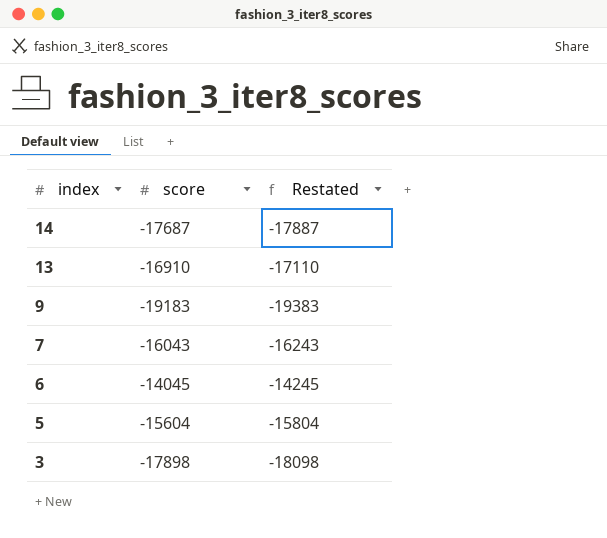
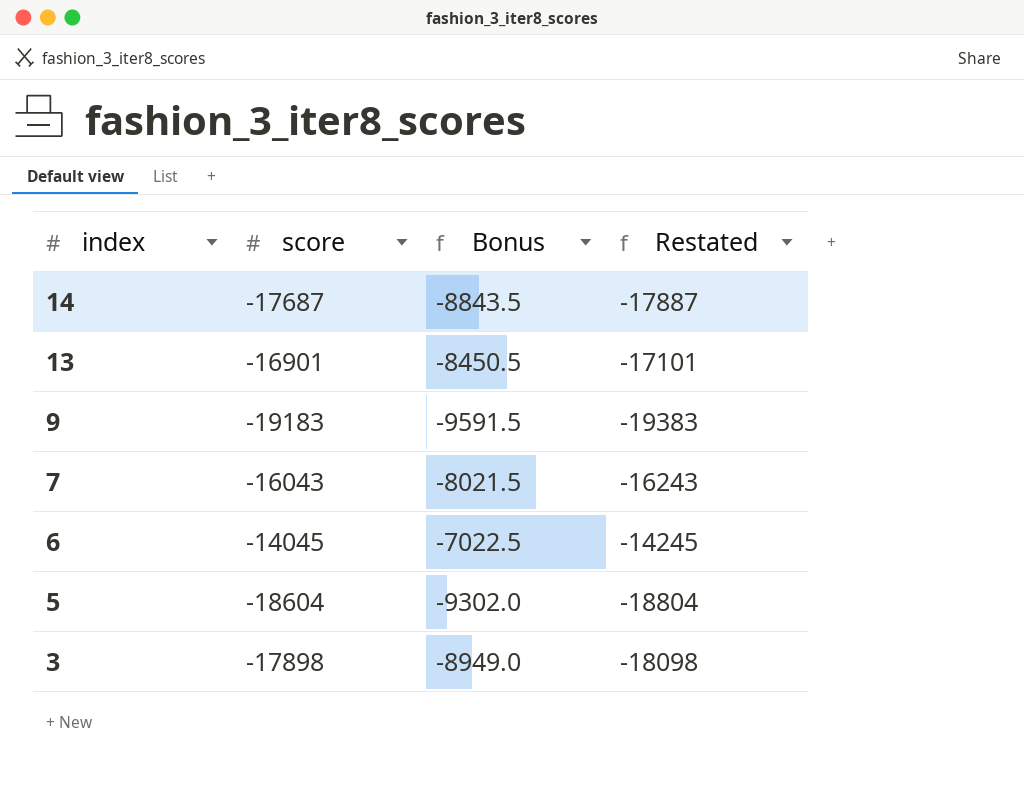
column Bonus | formula: none -> [score] * 0.5
13 | score: -16910 -> -16901
13 | Restated: -17110 -> -17101
5 | score: -15604 -> -18604
5 | Restated: -15804 -> -18804

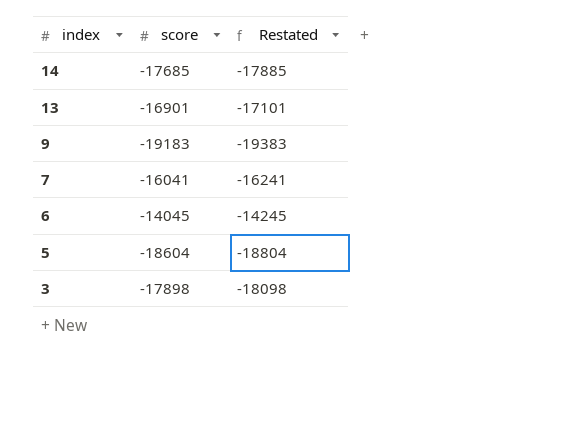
column Bonus | formula: [score] * 0.5 -> none
14 | score: -17687 -> -17685
14 | Restated: -17887 -> -17885
7 | score: -16043 -> -16041
7 | Restated: -16243 -> -16241

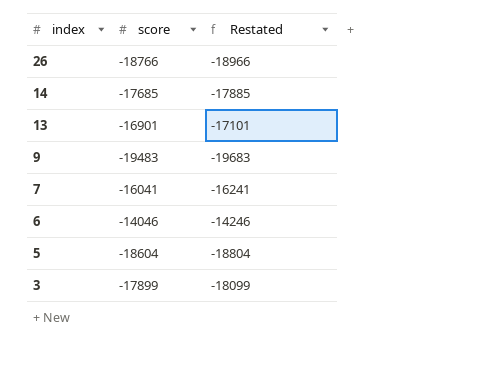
row 26: none -> -18766 | -18966
9 | score: -19183 -> -19483
9 | Restated: -19383 -> -19683
6 | score: -14045 -> -14046
6 | Restated: -14245 -> -14246
3 | score: -17898 -> -17899
3 | Restated: -18098 -> -18099

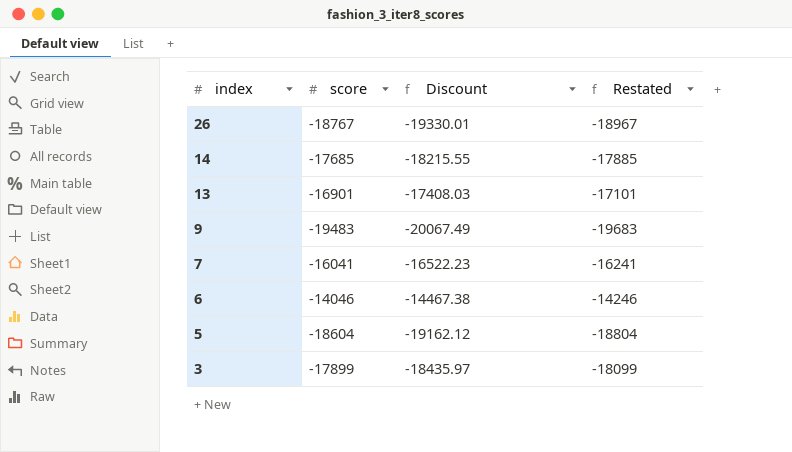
column Discount | formula: none -> [score] * 1.03
26 | score: -18766 -> -18767
26 | Restated: -18966 -> -18967

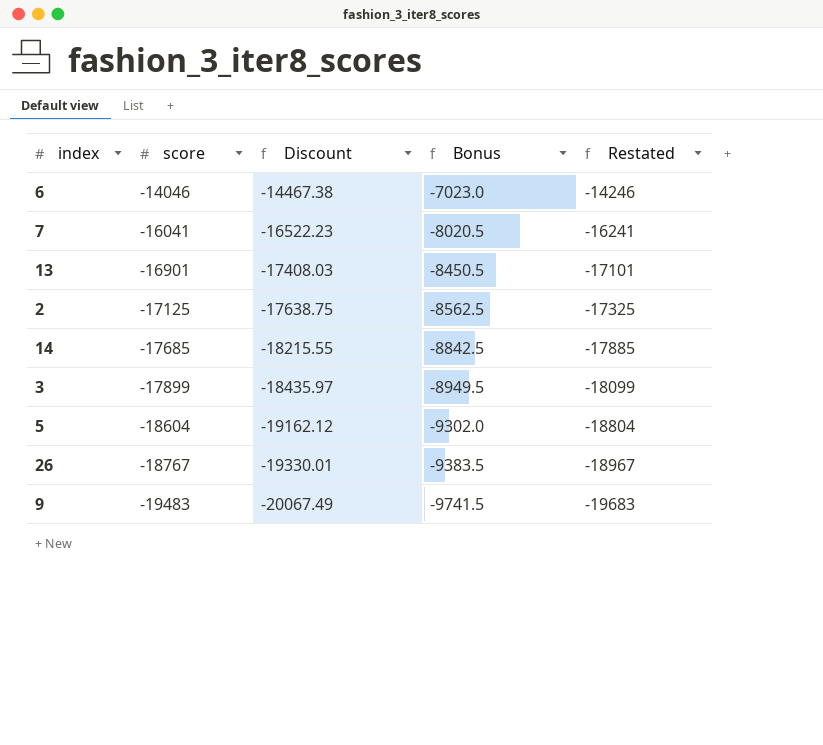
row order: index descending -> score descending
column Bonus | formula: none -> [score] * 0.5
row 2: none -> -17125 | -17638.75 | -8562.5 | -17325

